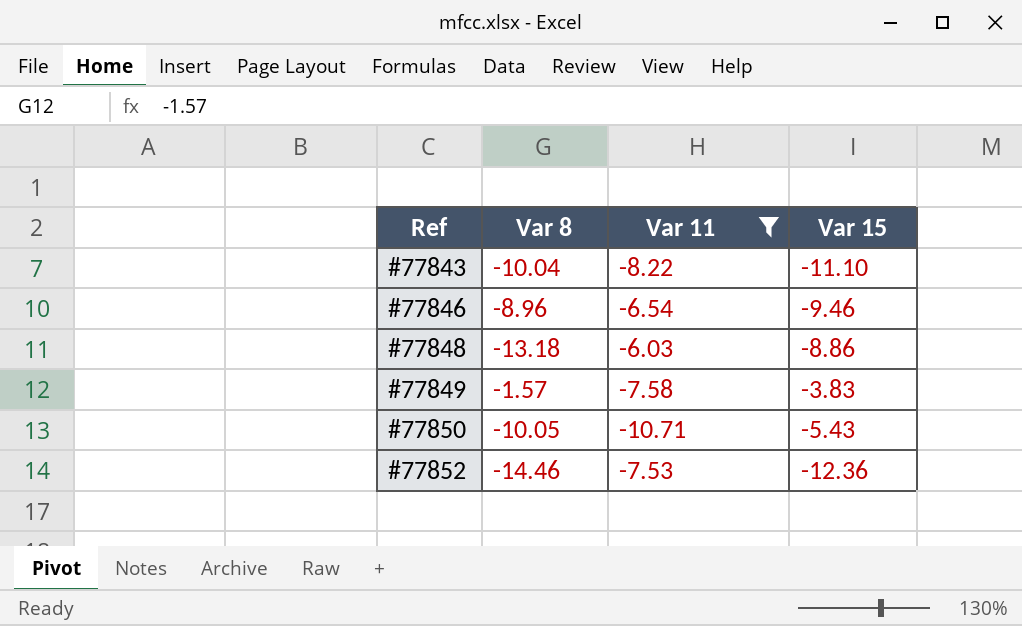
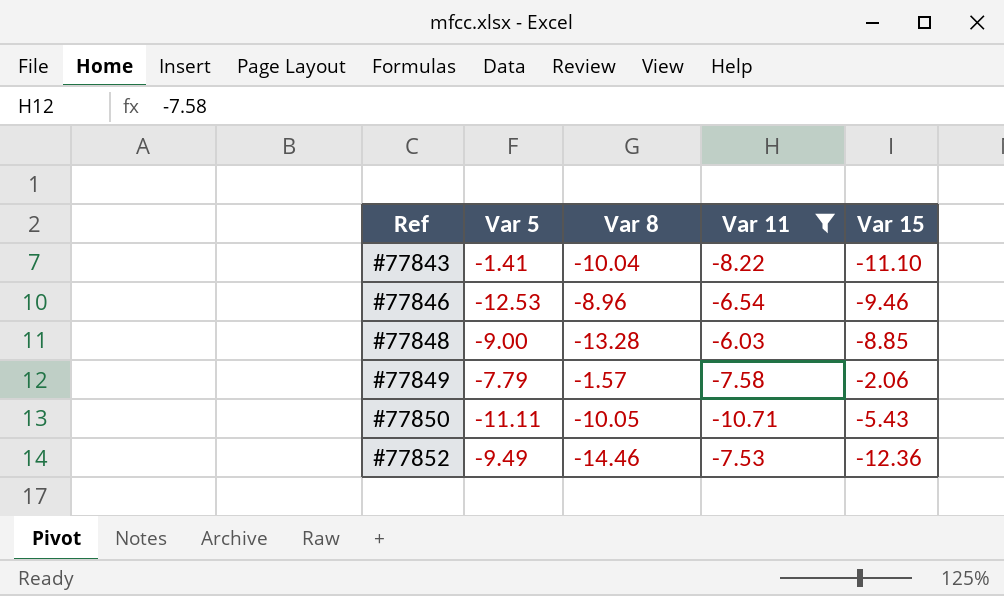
column Var 5 | position: none -> 2
#77848 | Var 8: -13.18 -> -13.28
#77848 | Var 15: -8.86 -> -8.85
#77849 | Var 15: -3.83 -> -2.06

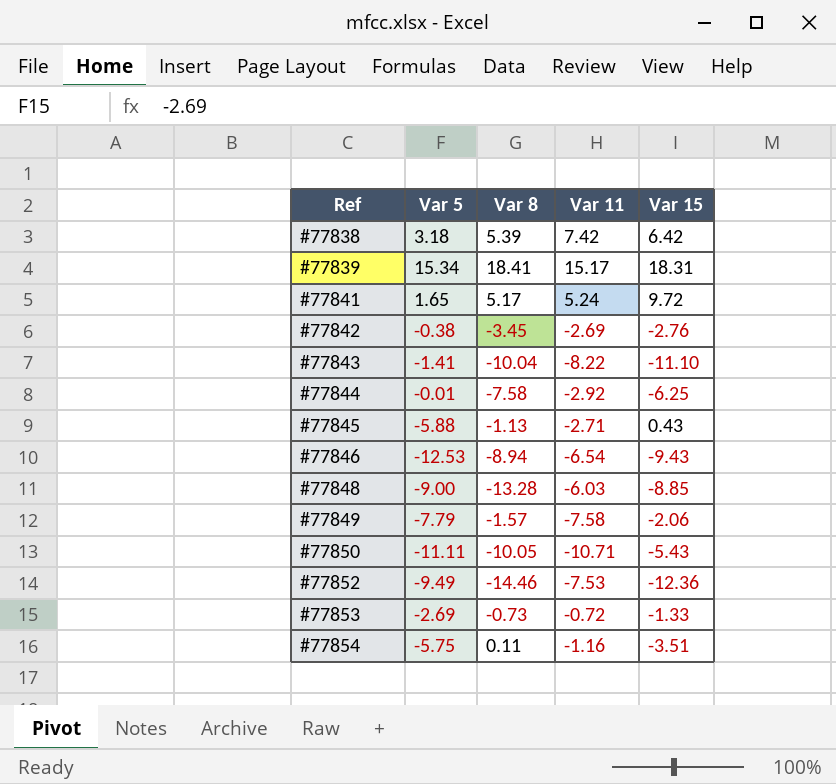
filter: Var 11 <= -6.03 -> none
#77846 | Var 8: -8.96 -> -8.94
#77846 | Var 15: -9.46 -> -9.43

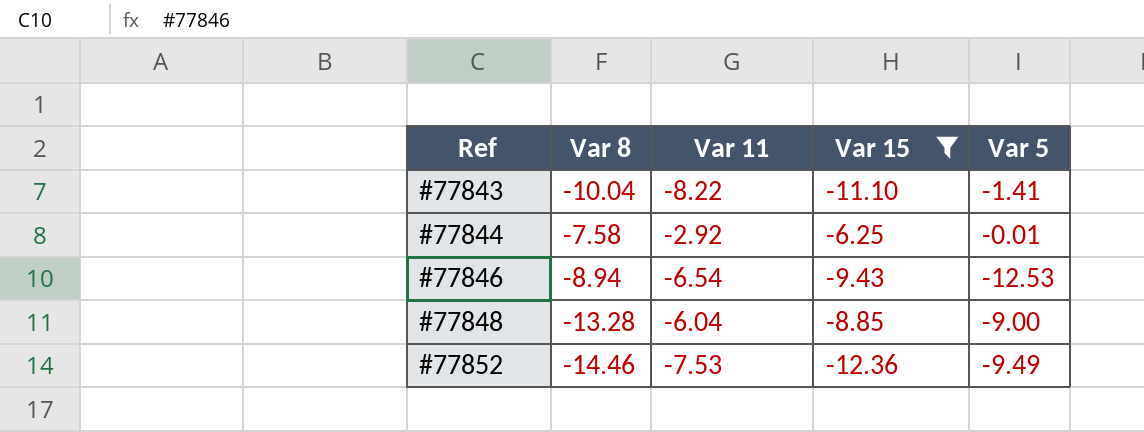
filter: none -> Var 15 <= -6.25
column Var 5 | position: 2 -> 5
#77848 | Var 11: -6.03 -> -6.04

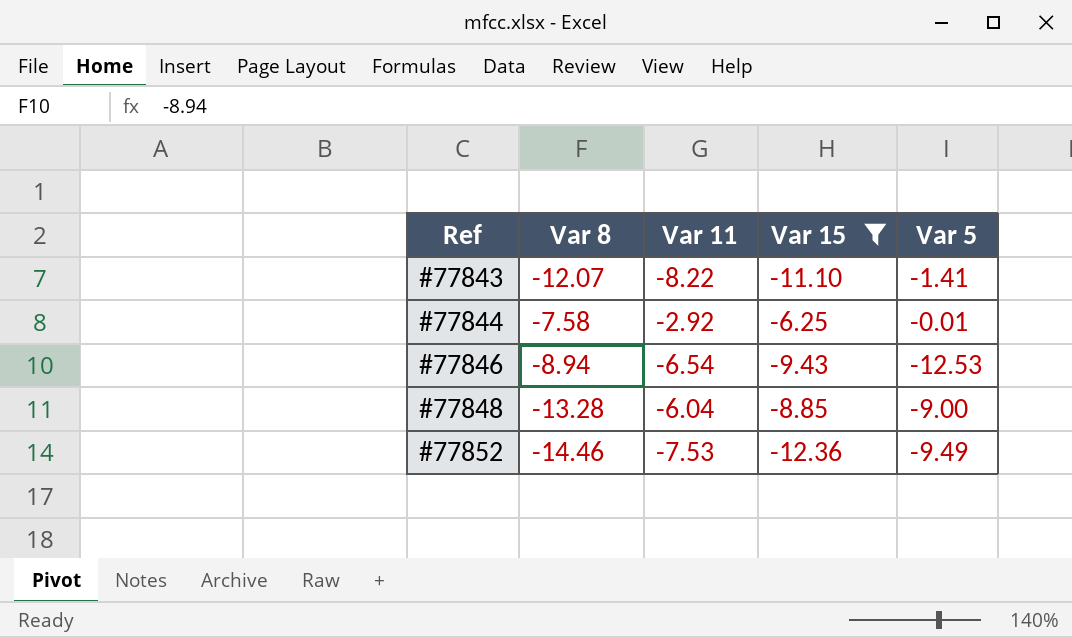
#77843 | Var 8: -10.04 -> -12.07

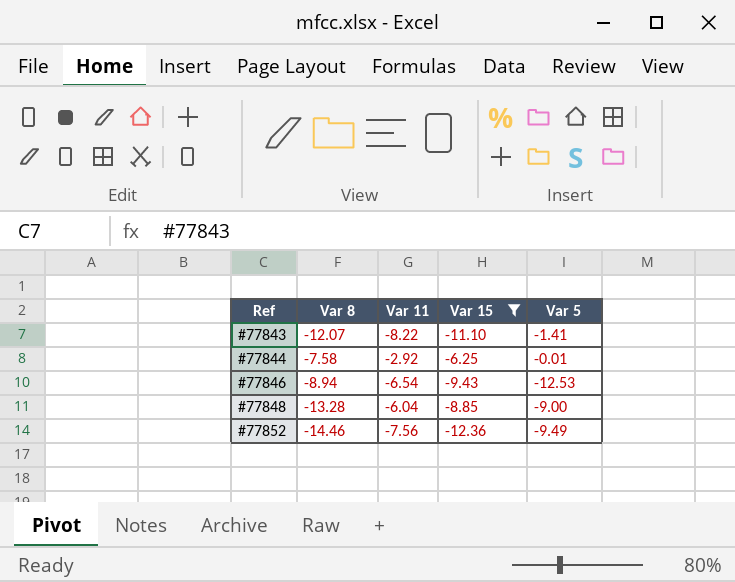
#77852 | Var 11: -7.53 -> -7.56

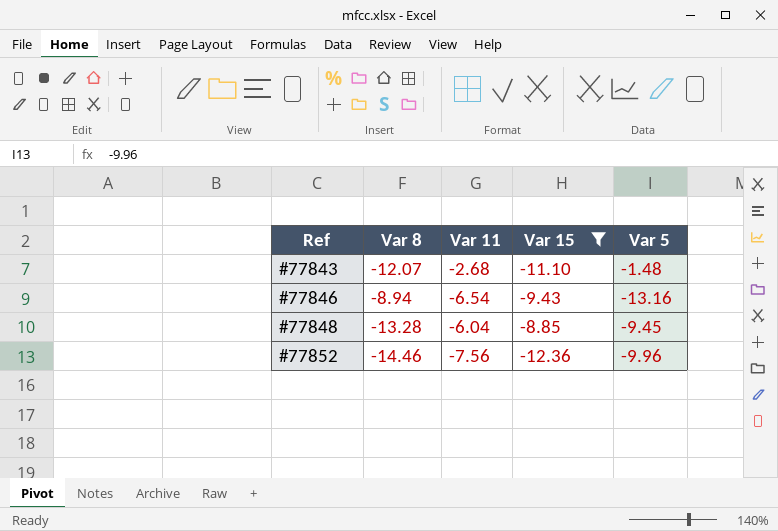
row #77844: -7.58 | -2.92 | -6.25 | -0.01 -> none
#77843 | Var 11: -8.22 -> -2.68
#77843 | Var 5: -1.41 -> -1.48
#77846 | Var 5: -12.53 -> -13.16
#77848 | Var 5: -9.00 -> -9.45
#77852 | Var 5: -9.49 -> -9.96

